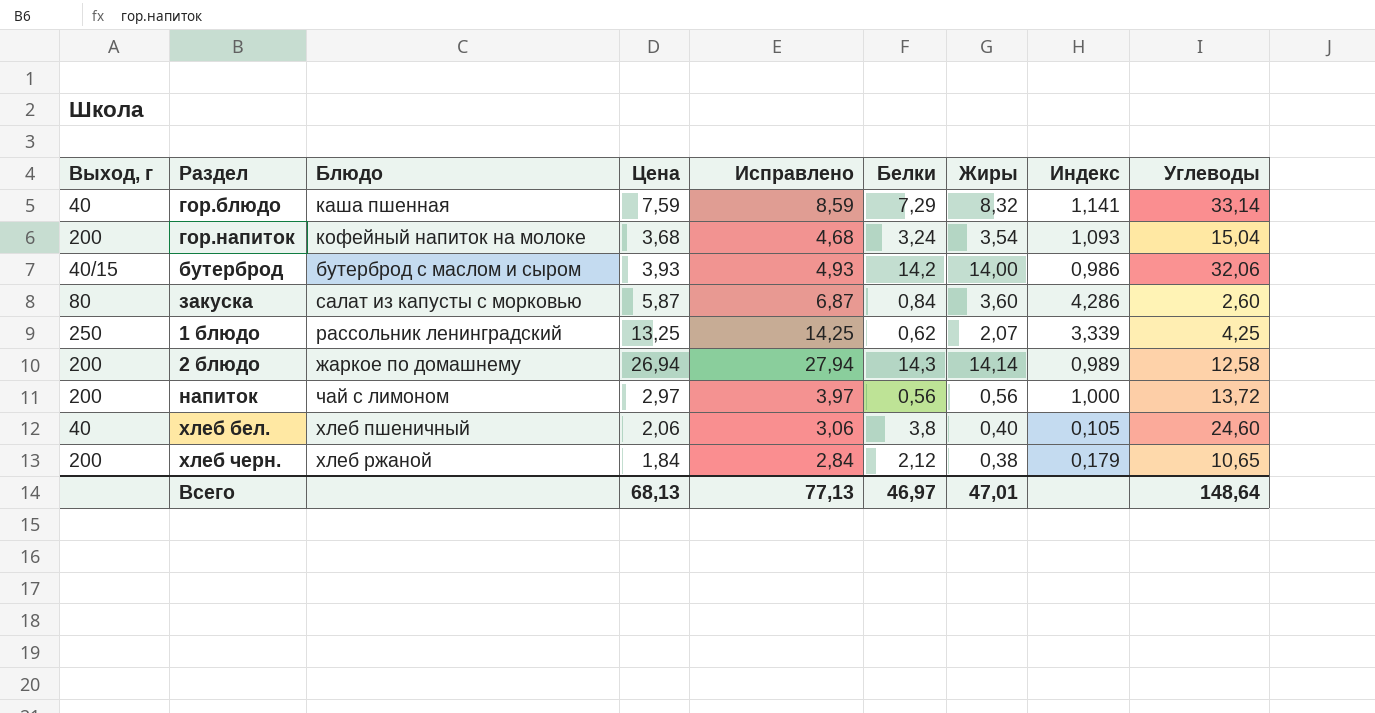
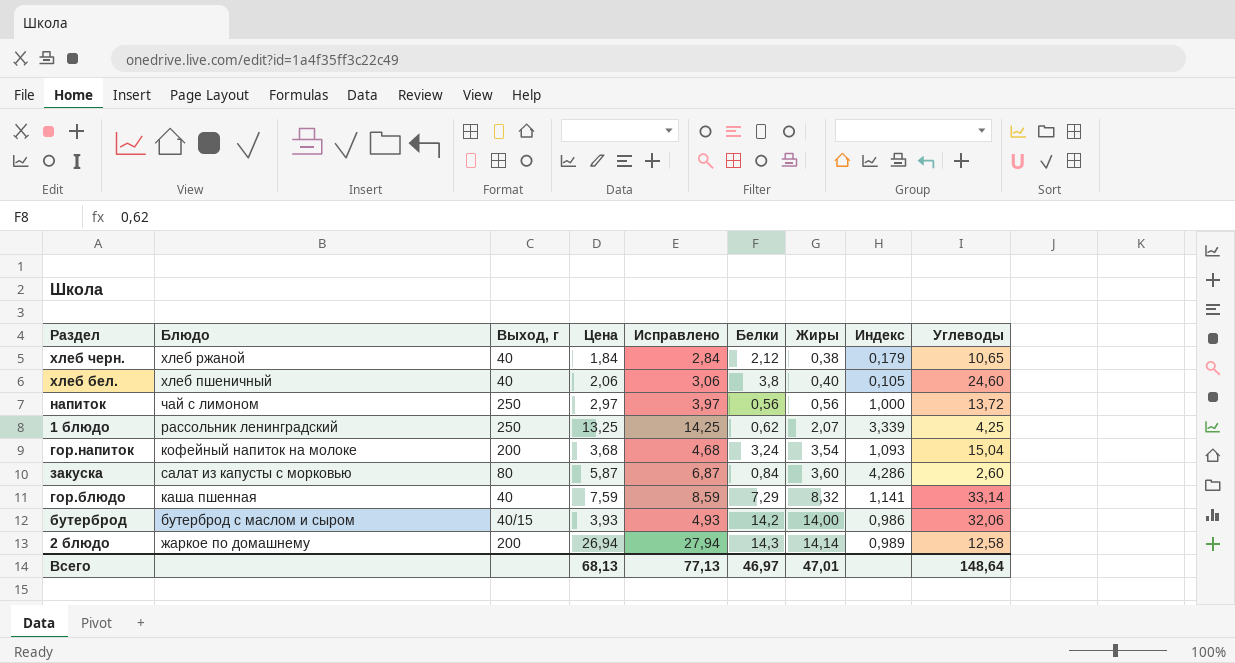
row order: none -> Жиры ascending
column Выход, г | position: 1 -> 3
хлеб черн. | Выход, г: 200 -> 40
напиток | Выход, г: 200 -> 250

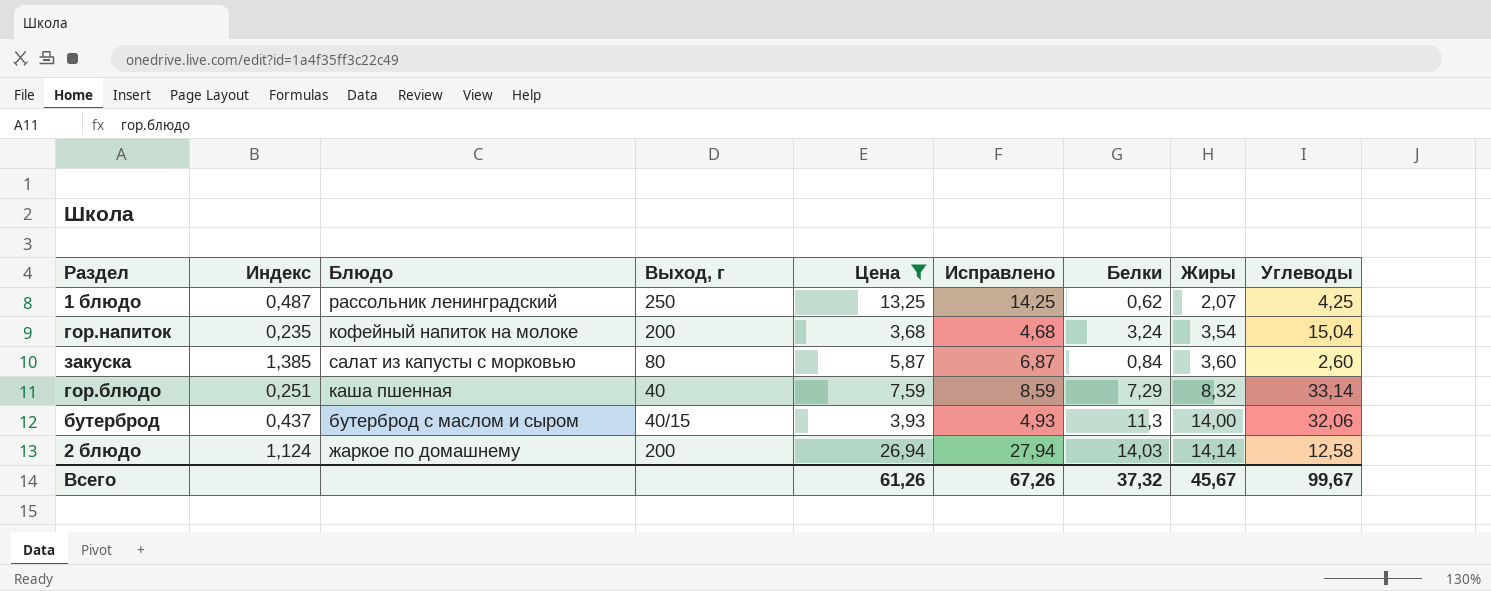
filter: none -> Цена >= 3,68
column Индекс | formula: [Жиры] / [Белки] -> [Жиры] / [Углеводы]
column Индекс | position: 8 -> 2
бутерброд | Белки: 14,2 -> 11,3
2 блюдо | Белки: 14,3 -> 14,03
Всего | Цена: 68,13 -> 61,26
Всего | Исправлено: 77,13 -> 67,26
Всего | Белки: 46,97 -> 37,32
Всего | Жиры: 47,01 -> 45,67
Всего | Углеводы: 148,64 -> 99,67

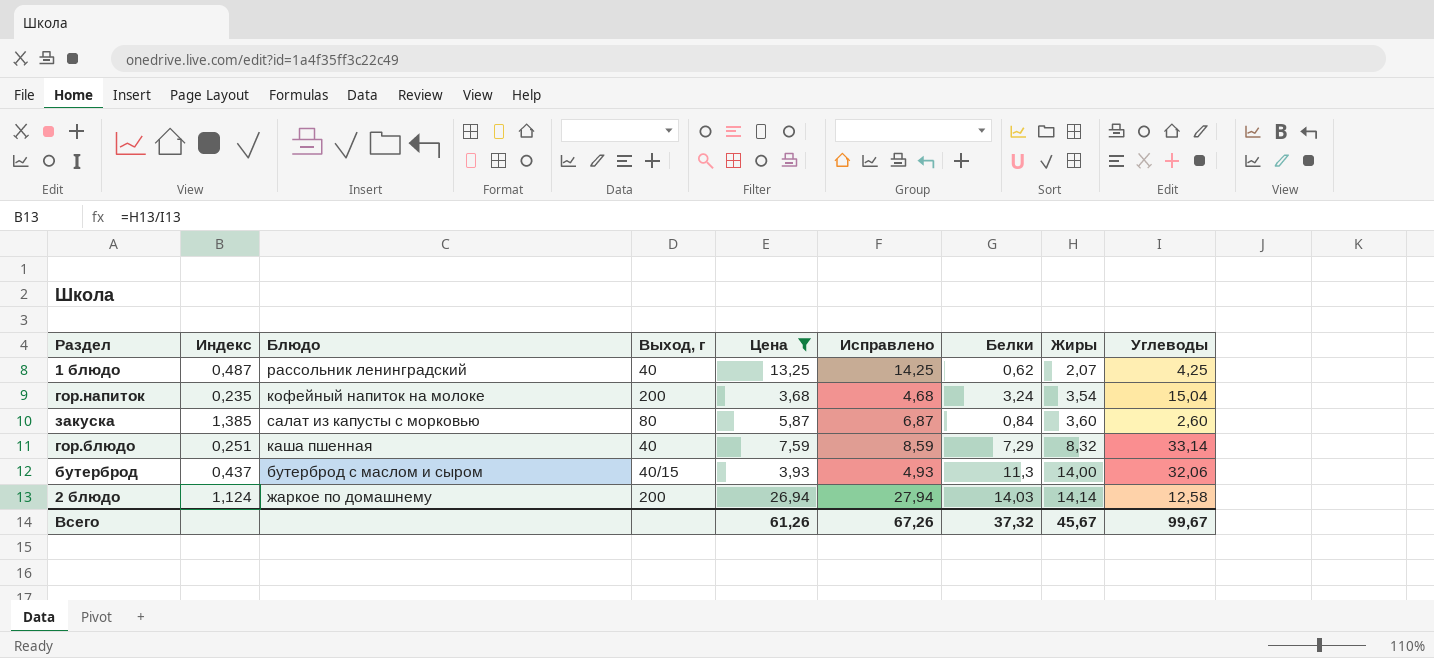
1 блюдо | Выход, г: 250 -> 40

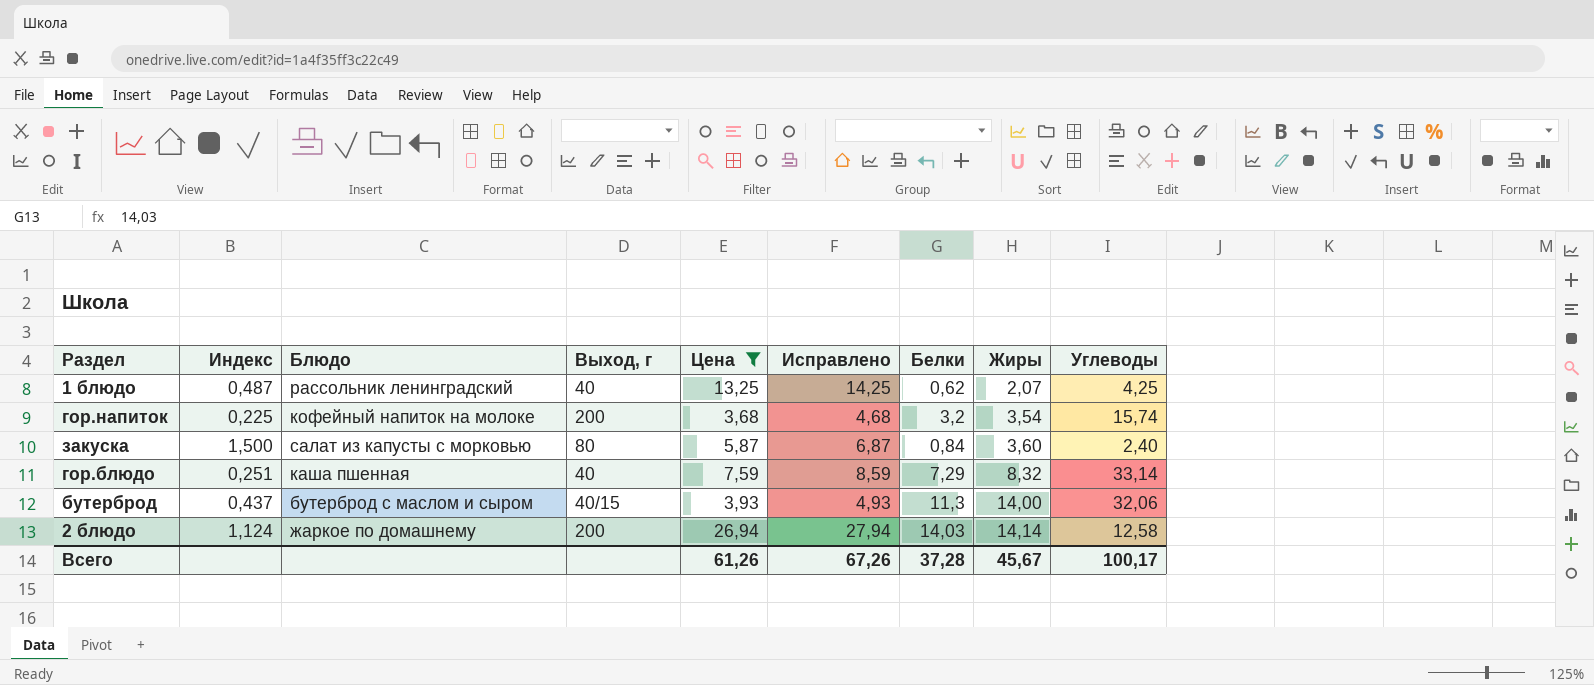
гор.напиток | Индекс: 0,235 -> 0,225
гор.напиток | Белки: 3,24 -> 3,2
гор.напиток | Углеводы: 15,04 -> 15,74
закуска | Индекс: 1,385 -> 1,500
закуска | Углеводы: 2,60 -> 2,40
Всего | Белки: 37,32 -> 37,28
Всего | Углеводы: 99,67 -> 100,17

